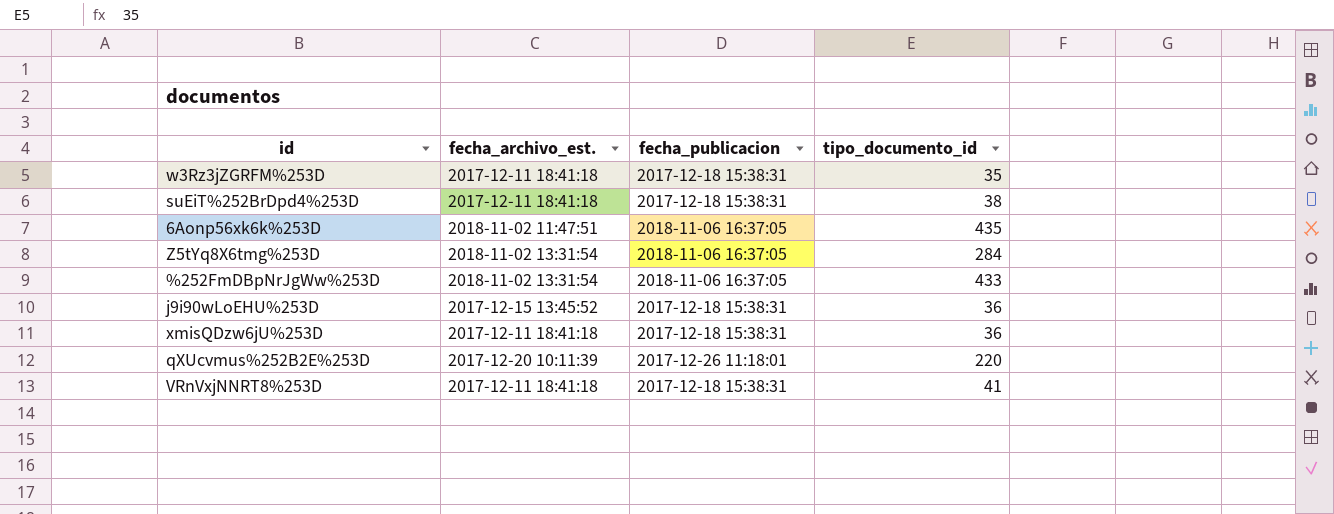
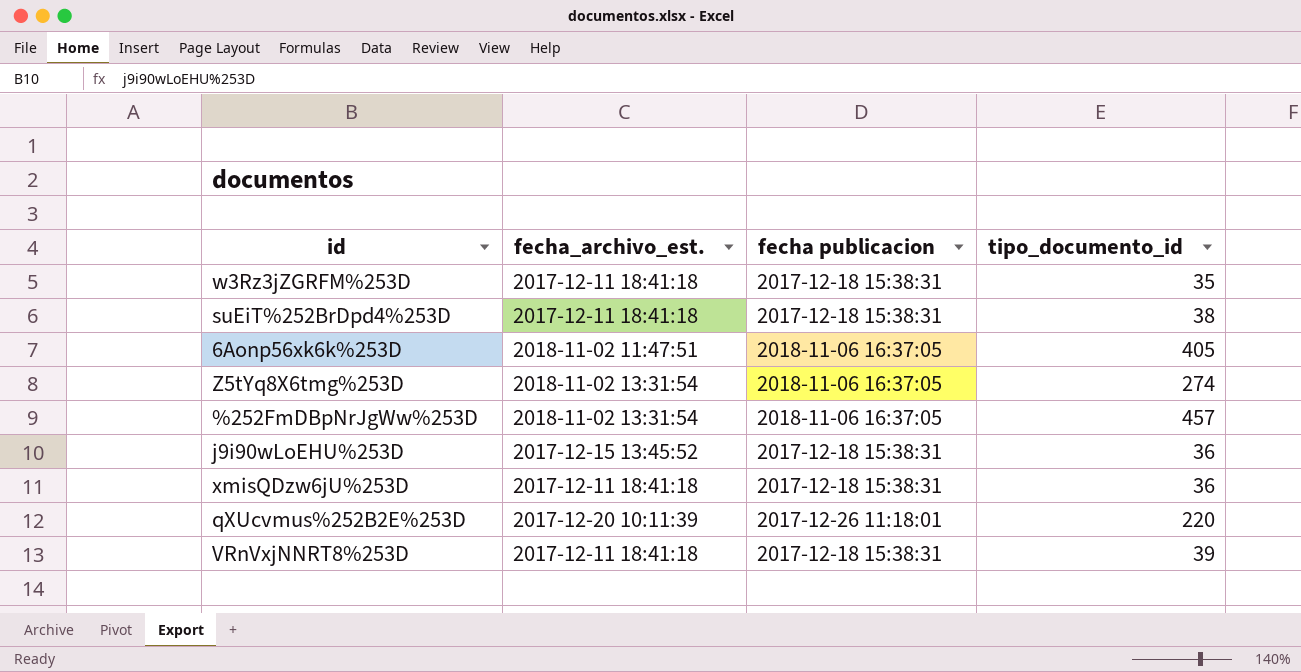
column name: fecha_publicacion -> fecha publicacion
6Aonp56xk6k%253D | tipo_documento_id: 435 -> 405
Z5tYq8X6tmg%253D | tipo_documento_id: 284 -> 274
%252FmDBpNrJgWw%253D | tipo_documento_id: 433 -> 457
VRnVxjNNRT8%253D | tipo_documento_id: 41 -> 39

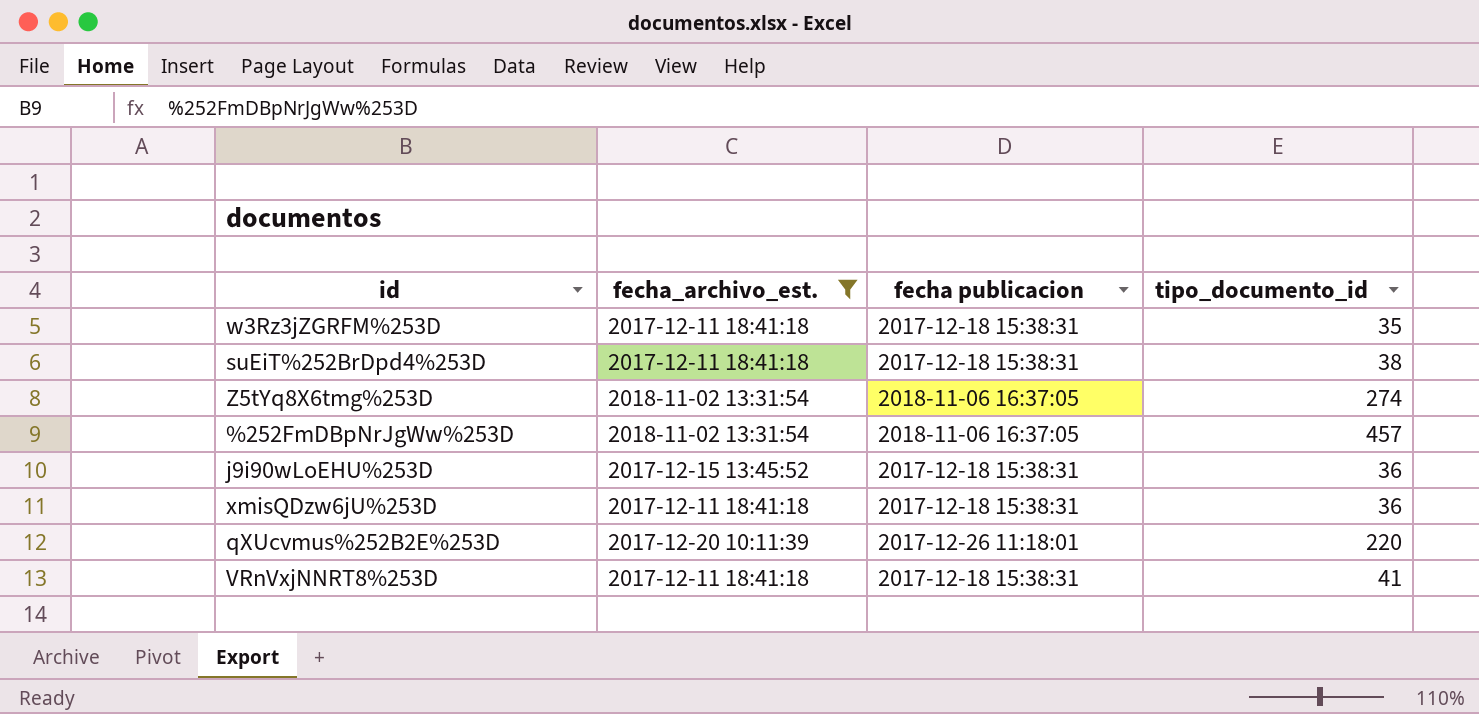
filter: none -> fecha_archivo_est. != 2018-11-02 11:47:51
VRnVxjNNRT8%253D | tipo_documento_id: 39 -> 41

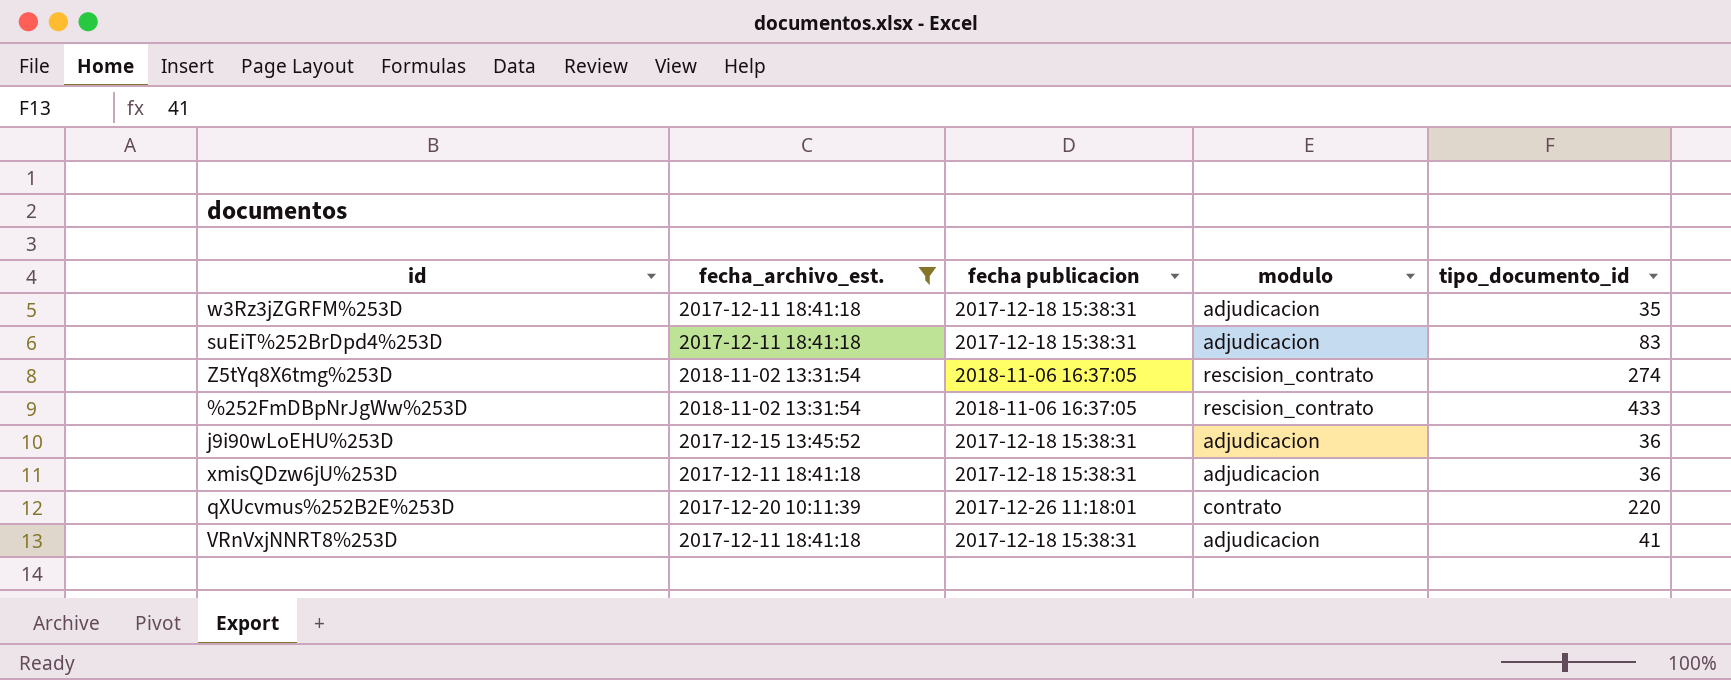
column modulo | position: none -> 4
suEiT%252BrDpd4%253D | tipo_documento_id: 38 -> 83
%252FmDBpNrJgWw%253D | tipo_documento_id: 457 -> 433

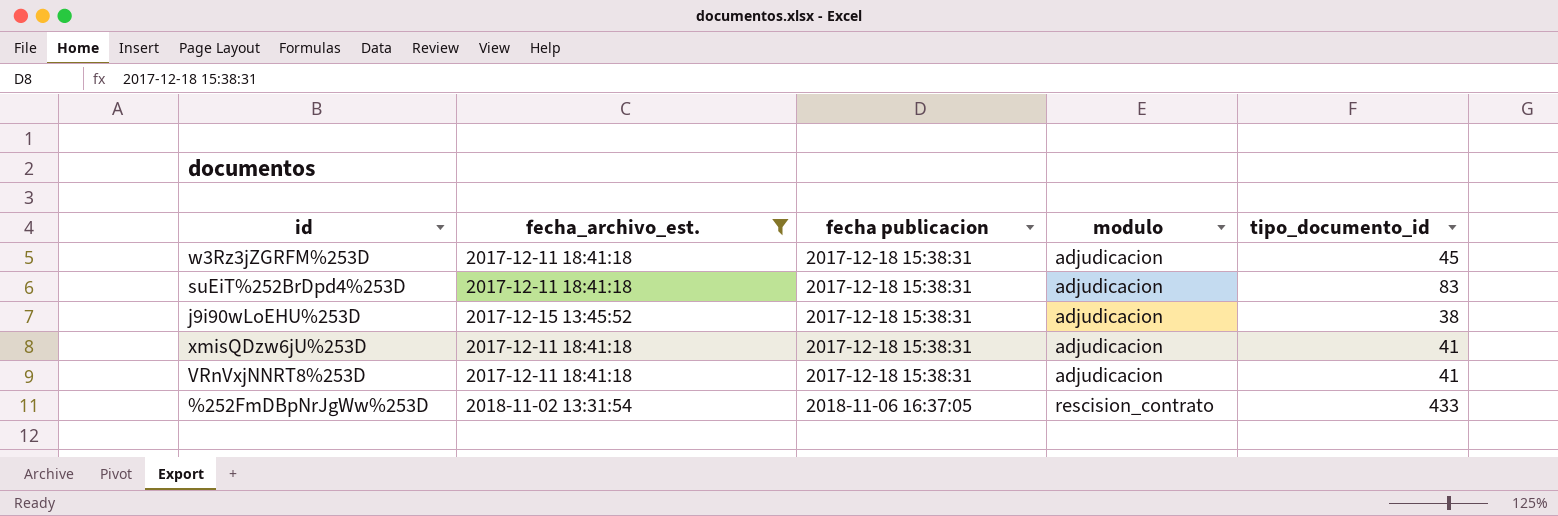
row order: none -> fecha publicacion ascending
row Z5tYq8X6tmg%253D: 2018-11-02 13:31:54 | 2018-11-06 16:37:05 | rescision_contrato | 274 -> none
row qXUcvmus%252B2E%253D: 2017-12-20 10:11:39 | 2017-12-26 11:18:01 | contrato | 220 -> none
w3Rz3jZGRFM%253D | tipo_documento_id: 35 -> 45
j9i90wLoEHU%253D | tipo_documento_id: 36 -> 38
xmisQDzw6jU%253D | tipo_documento_id: 36 -> 41

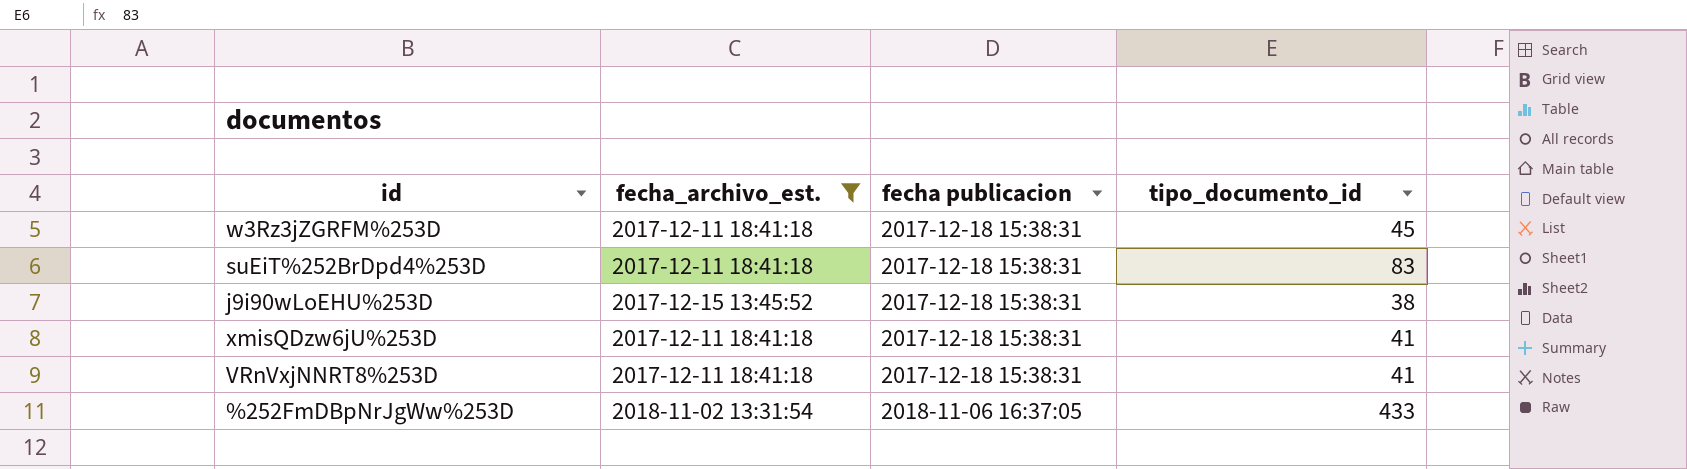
column modulo | position: 4 -> none

